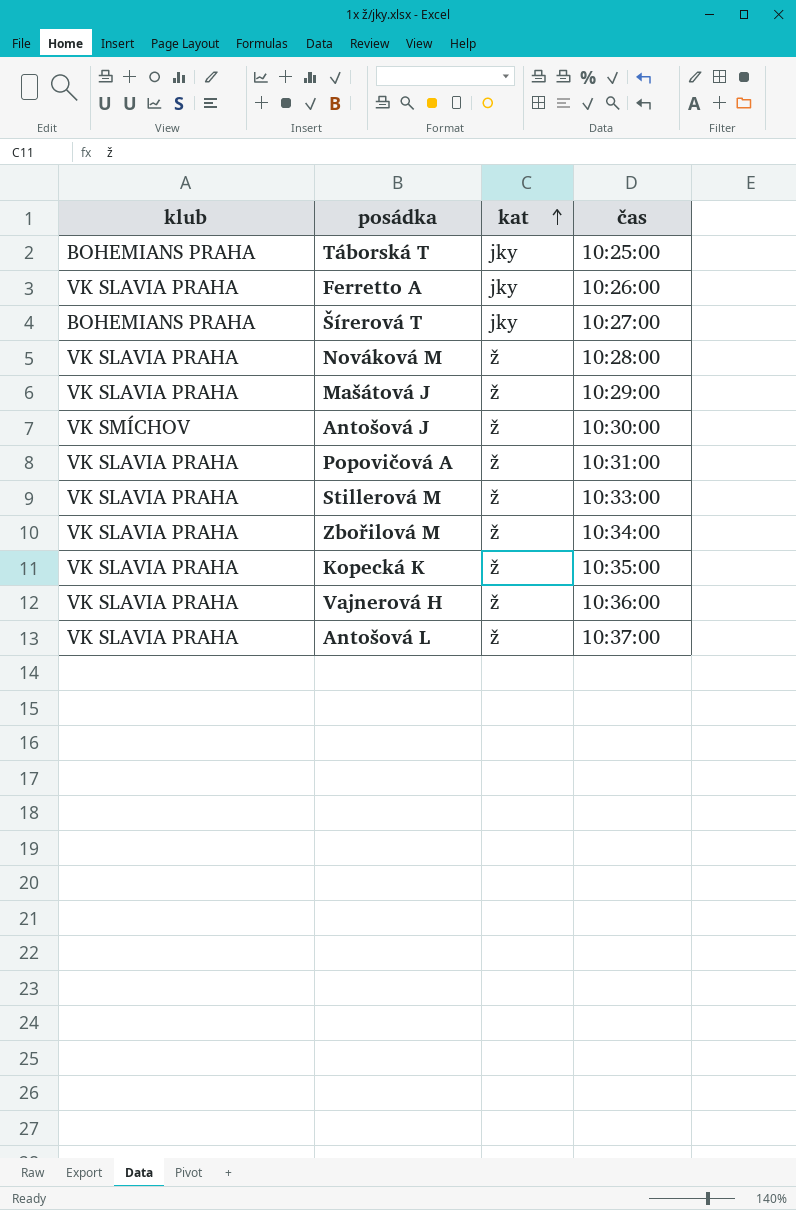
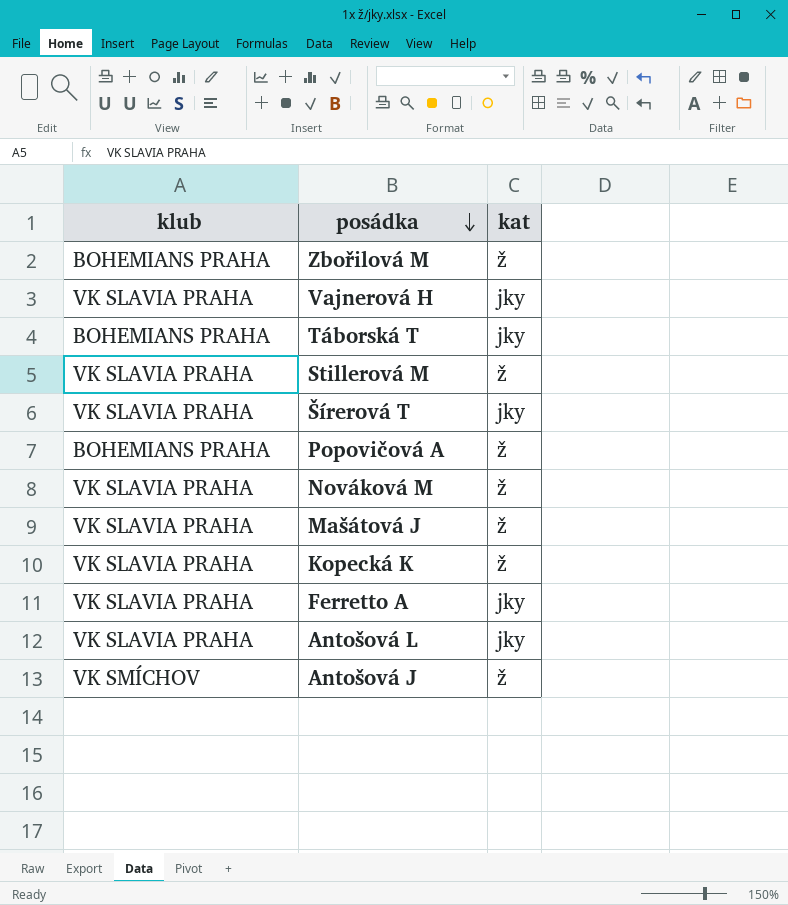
row order: kat ascending -> posádka descending
column čas | position: 4 -> none
Zbořilová M | klub: VK SLAVIA PRAHA -> BOHEMIANS PRAHA
Vajnerová H | kat: ž -> jky
Šírerová T | klub: BOHEMIANS PRAHA -> VK SLAVIA PRAHA
Popovičová A | klub: VK SLAVIA PRAHA -> BOHEMIANS PRAHA
Antošová L | kat: ž -> jky

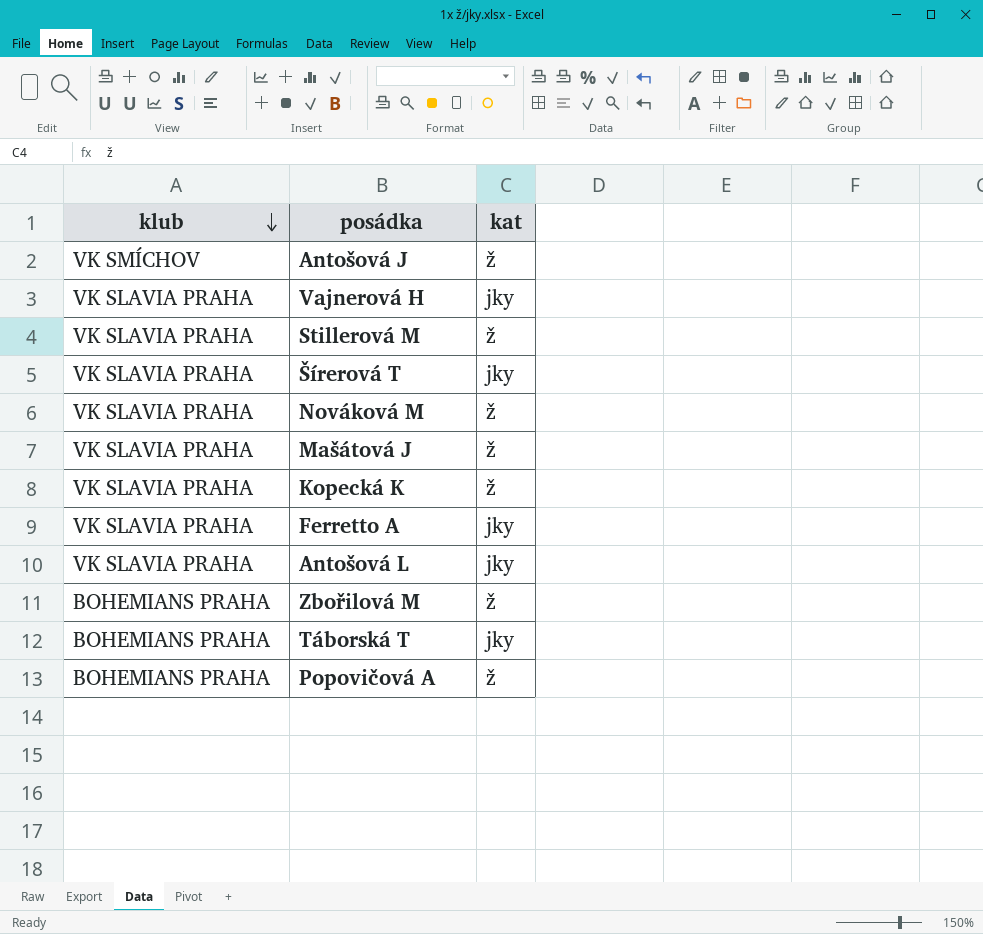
row order: posádka descending -> klub descending

